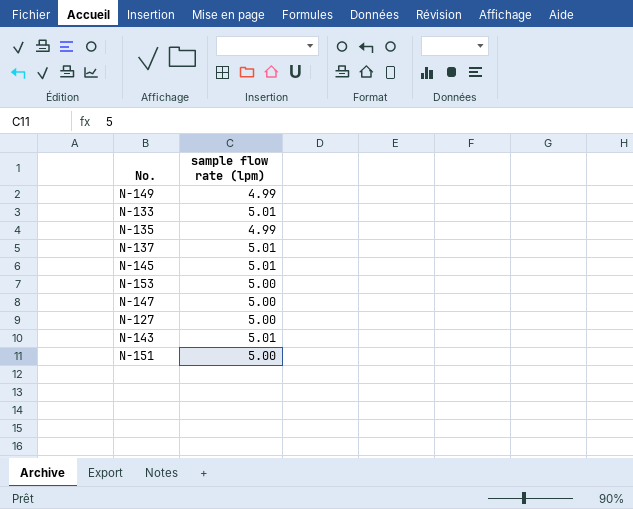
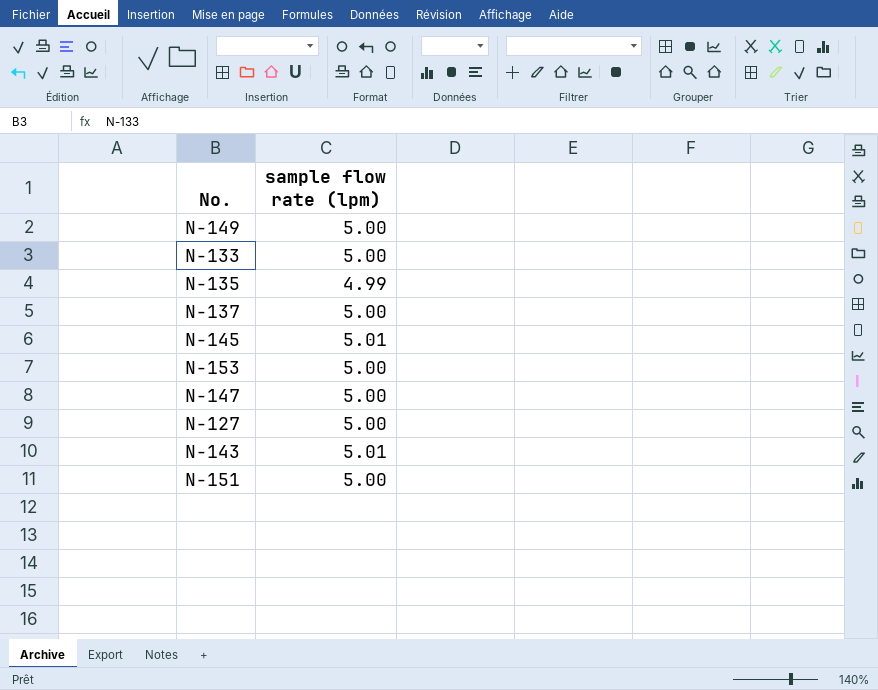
N-149 | sample flow rate (lpm): 4.99 -> 5.00
N-133 | sample flow rate (lpm): 5.01 -> 5.00
N-137 | sample flow rate (lpm): 5.01 -> 5.00

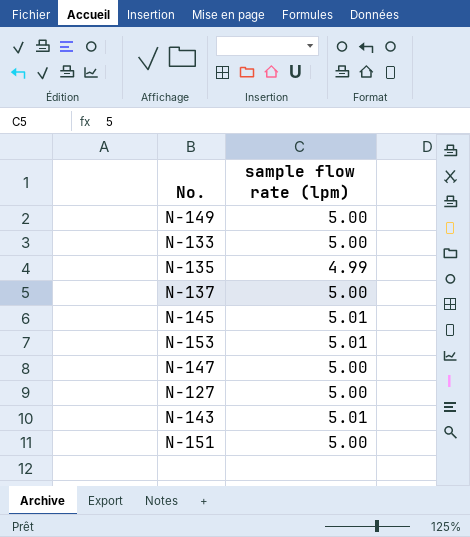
N-153 | sample flow rate (lpm): 5.00 -> 5.01

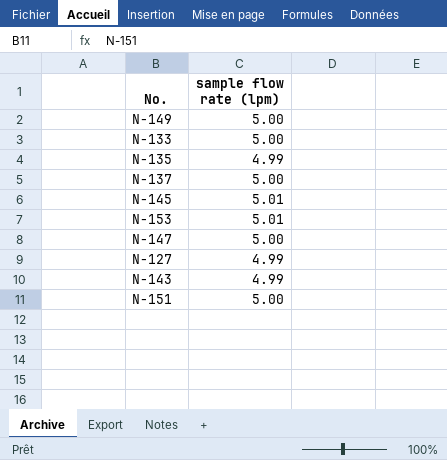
N-127 | sample flow rate (lpm): 5.00 -> 4.99
N-143 | sample flow rate (lpm): 5.01 -> 4.99

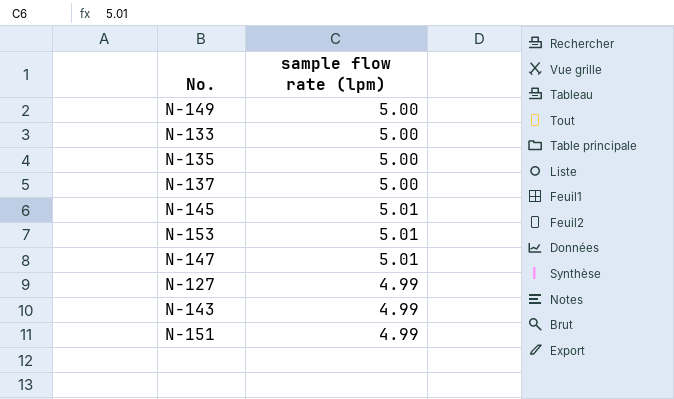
N-135 | sample flow rate (lpm): 4.99 -> 5.00
N-147 | sample flow rate (lpm): 5.00 -> 5.01
N-151 | sample flow rate (lpm): 5.00 -> 4.99

